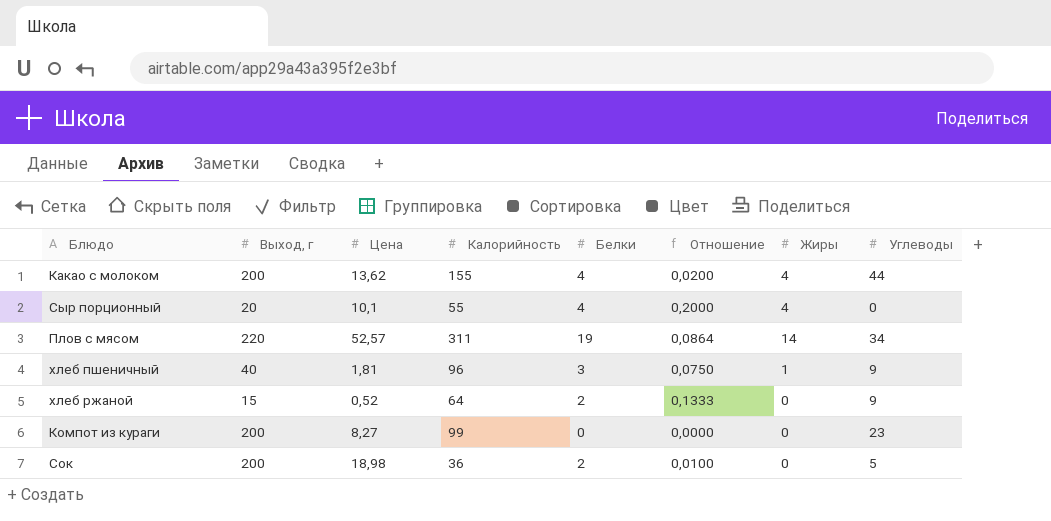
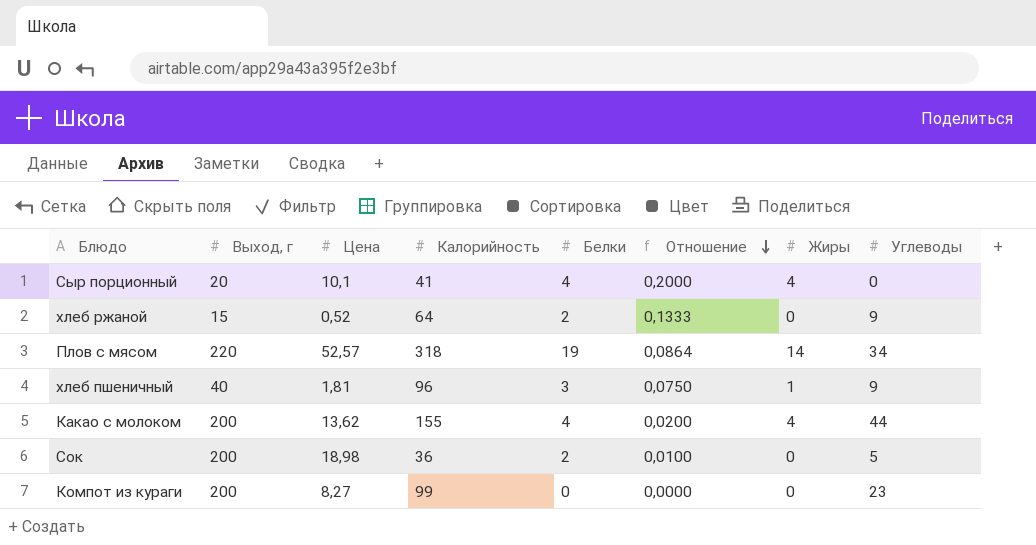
row order: none -> Отношение descending
Сыр порционный | Калорийность: 55 -> 41
Плов с мясом | Калорийность: 311 -> 318

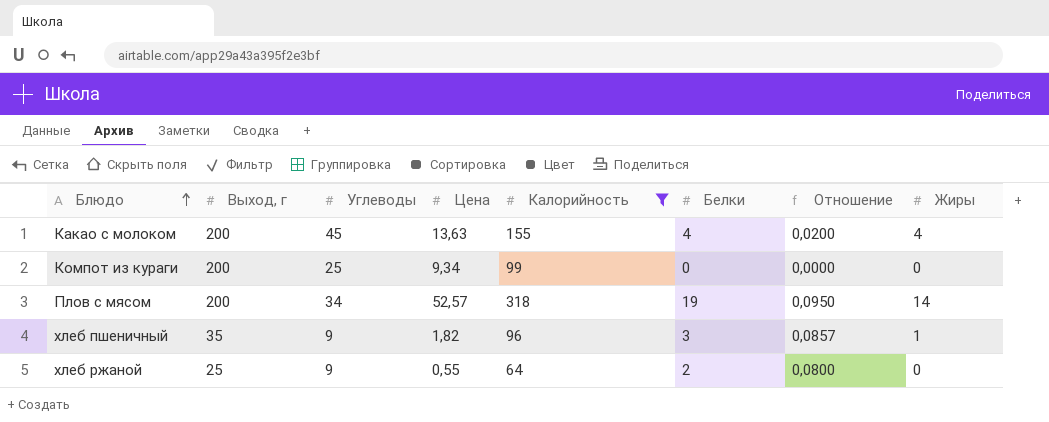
filter: none -> Калорийность >= 64
row order: Отношение descending -> Блюдо ascending
column Углеводы | position: 8 -> 3
Какао с молоком | Углеводы: 44 -> 45
Какао с молоком | Цена: 13,62 -> 13,63
Компот из кураги | Углеводы: 23 -> 25
Компот из кураги | Цена: 8,27 -> 9,34
Плов с мясом | Выход, г: 220 -> 200
Плов с мясом | Отношение: 0,0864 -> 0,0950
хлеб пшеничный | Выход, г: 40 -> 35
хлеб пшеничный | Цена: 1,81 -> 1,82
хлеб пшеничный | Отношение: 0,0750 -> 0,0857
хлеб ржаной | Выход, г: 15 -> 25
хлеб ржаной | Цена: 0,52 -> 0,55
хлеб ржаной | Отношение: 0,1333 -> 0,0800

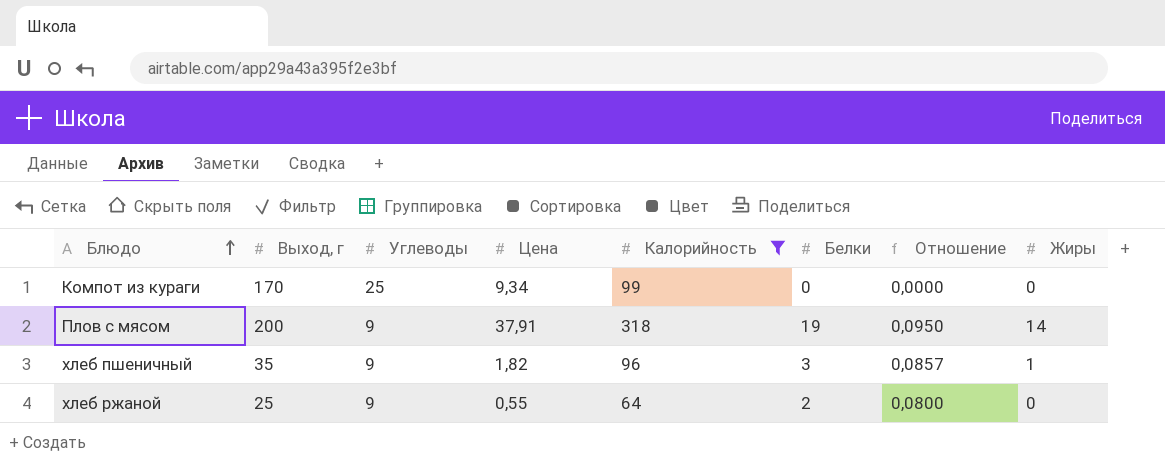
row Какао с молоком: 200 | 45 | 13,63 | 155 | 4 | 0,0200 | 4 -> none
Компот из кураги | Выход, г: 200 -> 170
Плов с мясом | Углеводы: 34 -> 9
Плов с мясом | Цена: 52,57 -> 37,91

